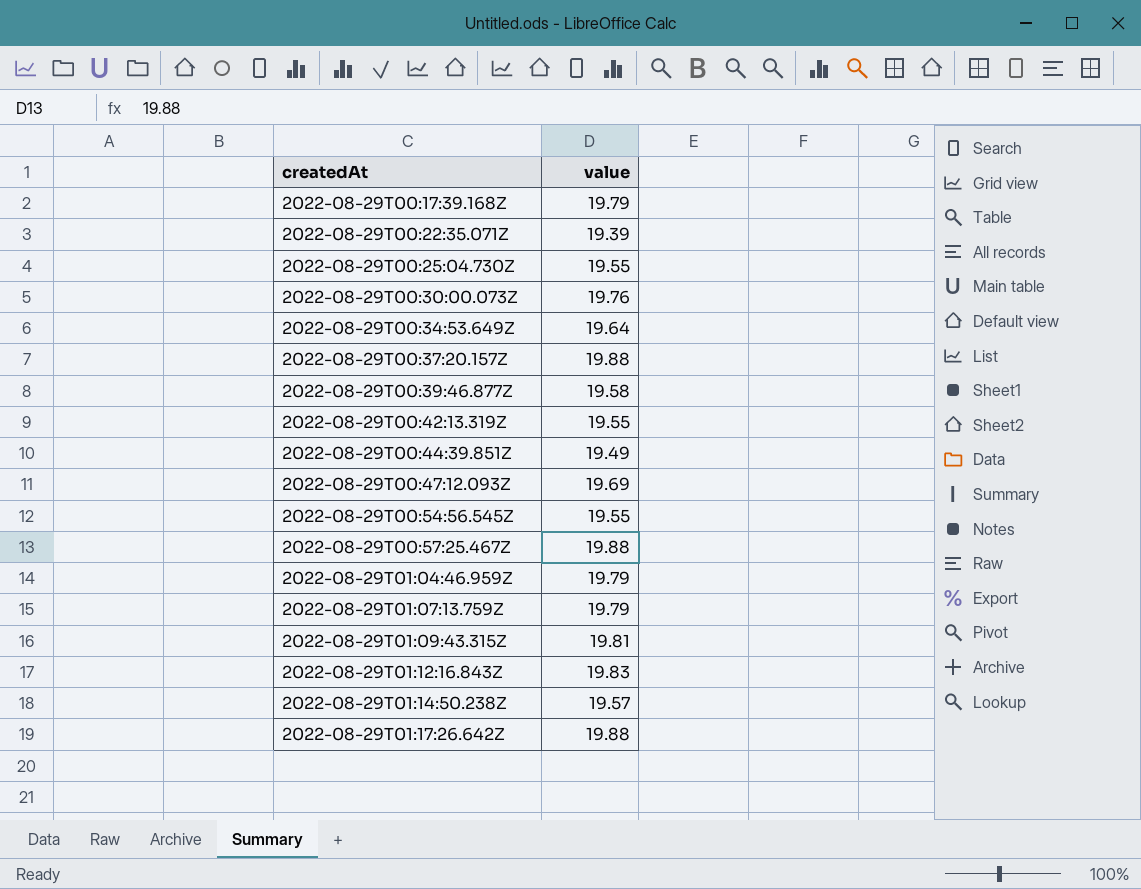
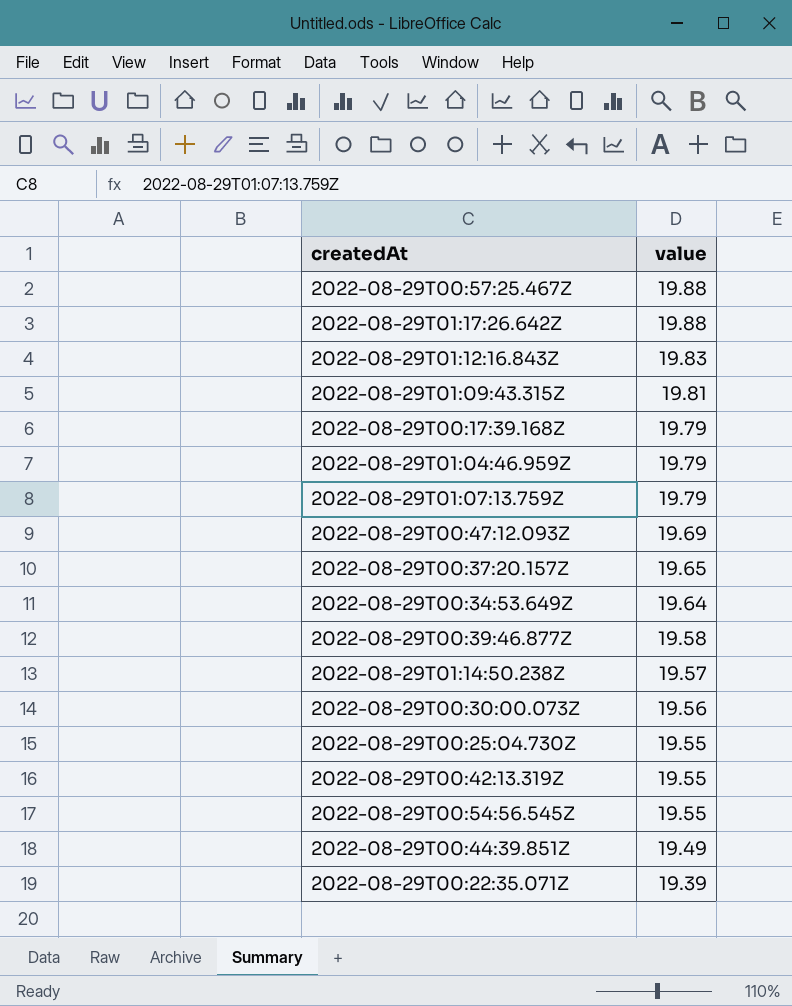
row order: createdAt ascending -> value descending
2022-08-29T00:37:20.157Z | value: 19.88 -> 19.65
2022-08-29T00:30:00.073Z | value: 19.76 -> 19.56

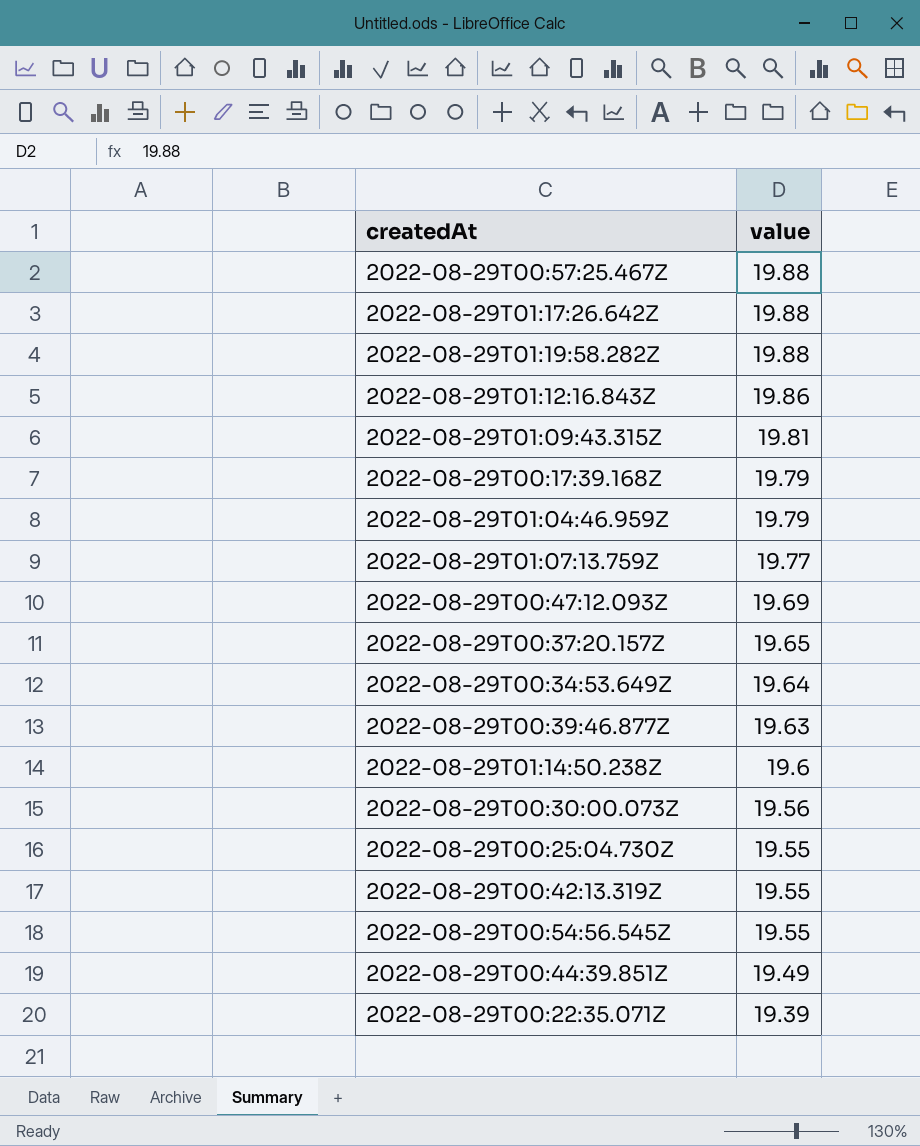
row 2022-08-29T01:19:58.282Z: none -> 19.88
2022-08-29T01:12:16.843Z | value: 19.83 -> 19.86
2022-08-29T01:07:13.759Z | value: 19.79 -> 19.77
2022-08-29T00:39:46.877Z | value: 19.58 -> 19.63
2022-08-29T01:14:50.238Z | value: 19.57 -> 19.6

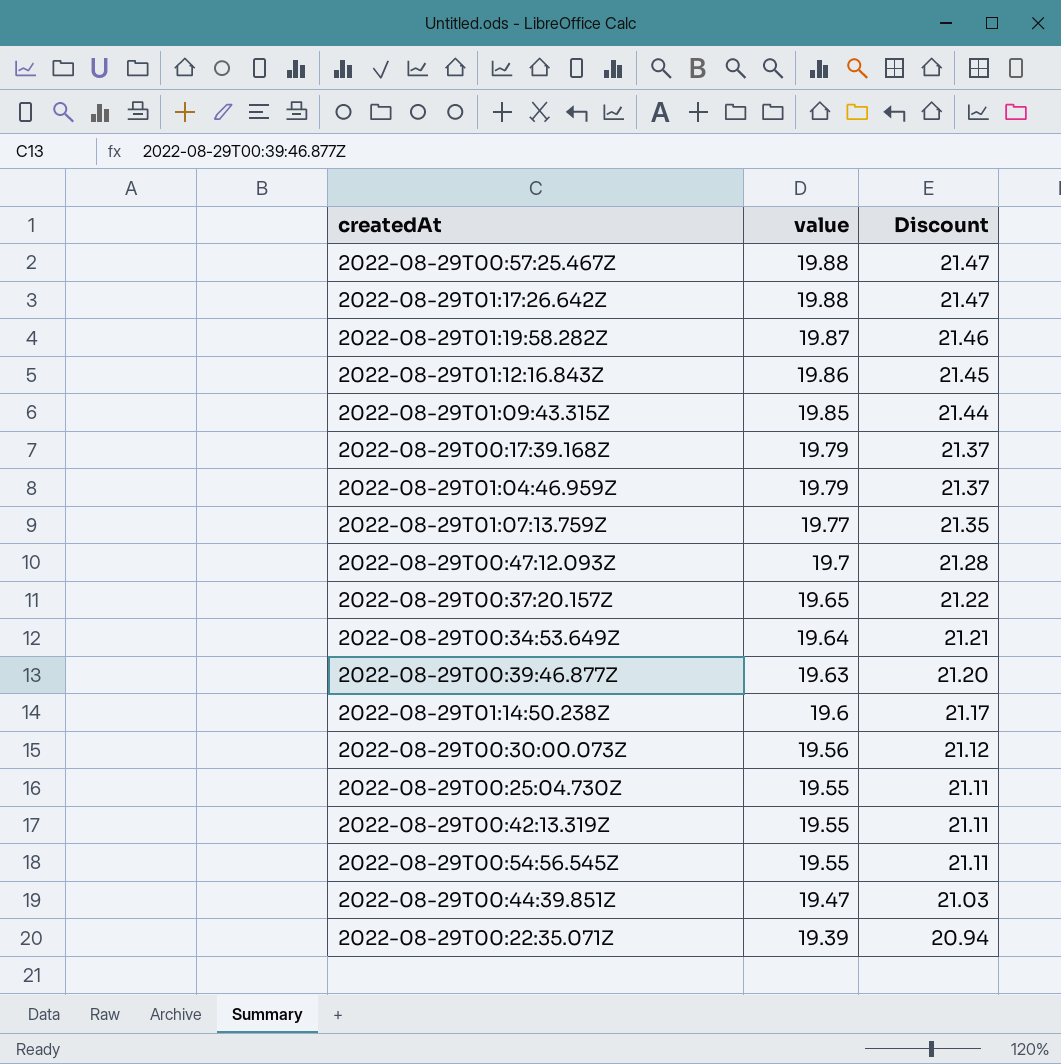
column Discount | formula: none -> [value] * 1.08
2022-08-29T01:19:58.282Z | value: 19.88 -> 19.87
2022-08-29T01:09:43.315Z | value: 19.81 -> 19.85
2022-08-29T00:47:12.093Z | value: 19.69 -> 19.7
2022-08-29T00:44:39.851Z | value: 19.49 -> 19.47

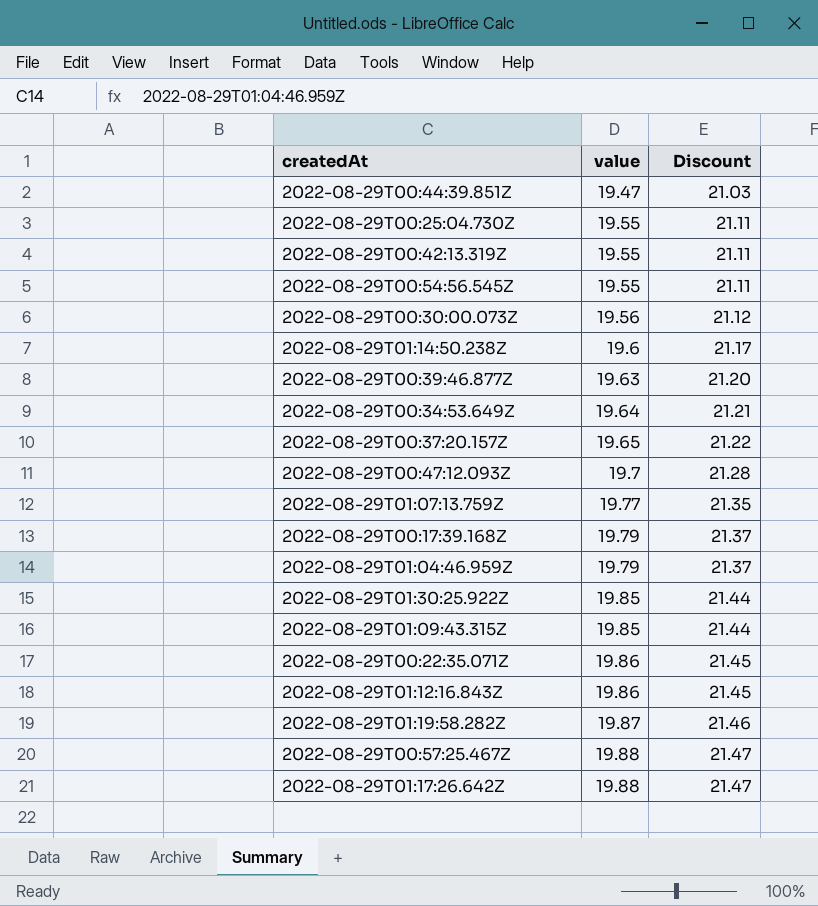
row order: value descending -> value ascending
row 2022-08-29T01:30:25.922Z: none -> 19.85 | 21.44
2022-08-29T00:22:35.071Z | value: 19.39 -> 19.86
2022-08-29T00:22:35.071Z | Discount: 20.94 -> 21.45

